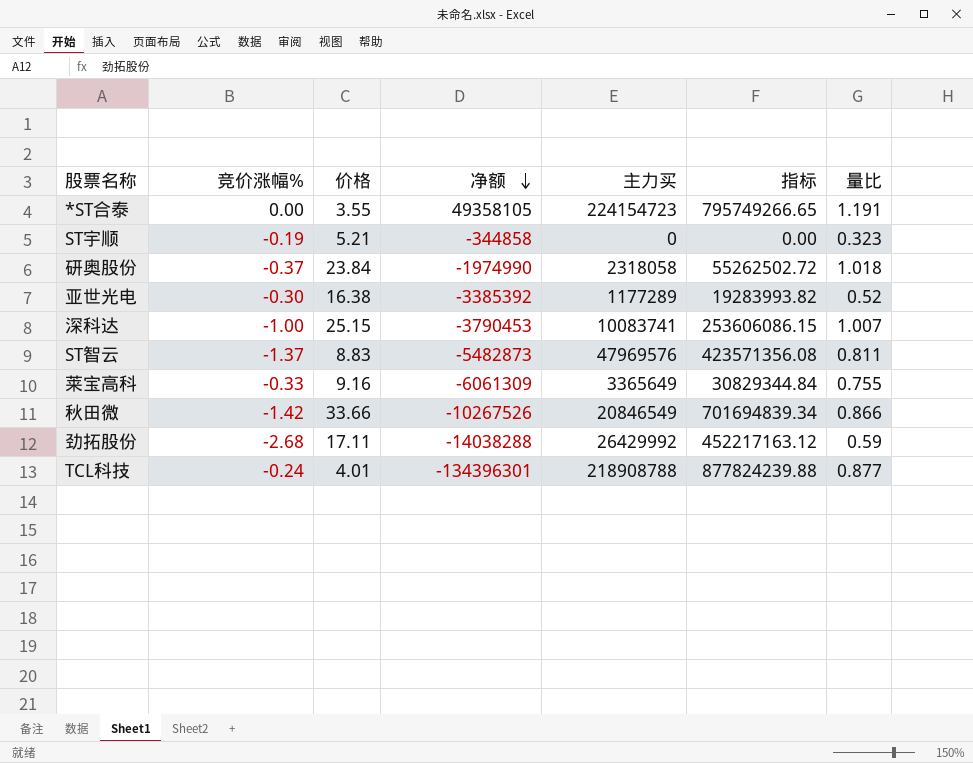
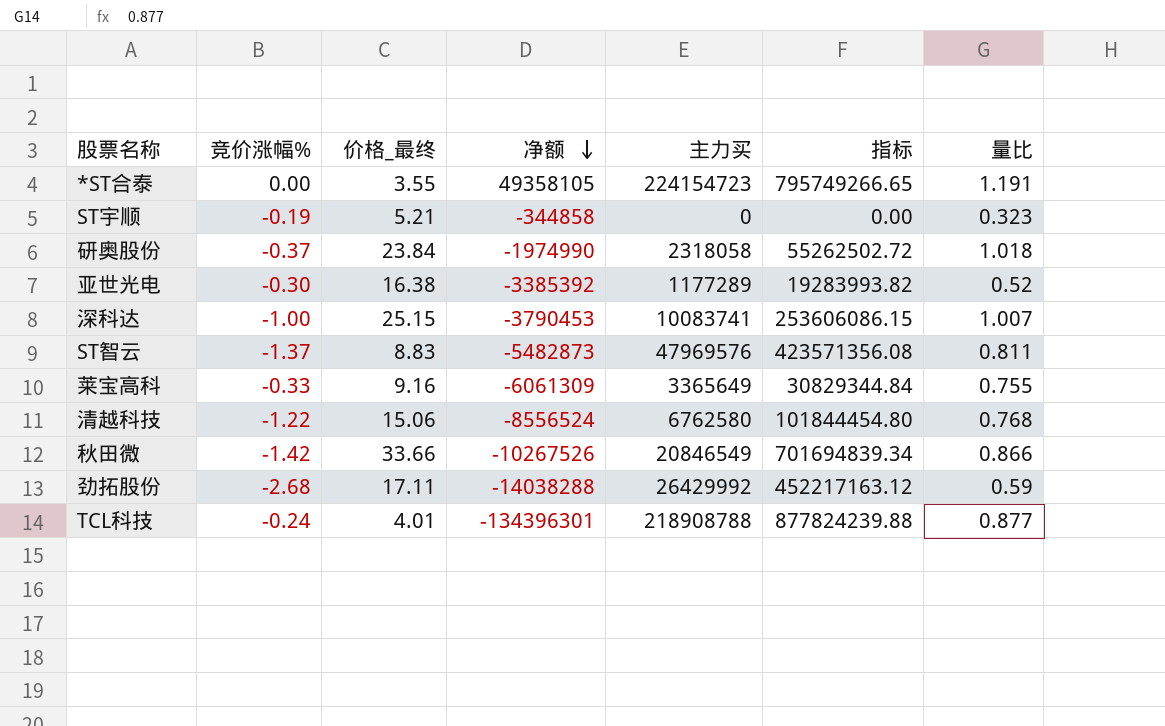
column name: 价格 -> 价格_最终
row 清越科技: none -> -1.22 | 15.06 | -8556524 | 6762580 | 101844454.80 | 0.768

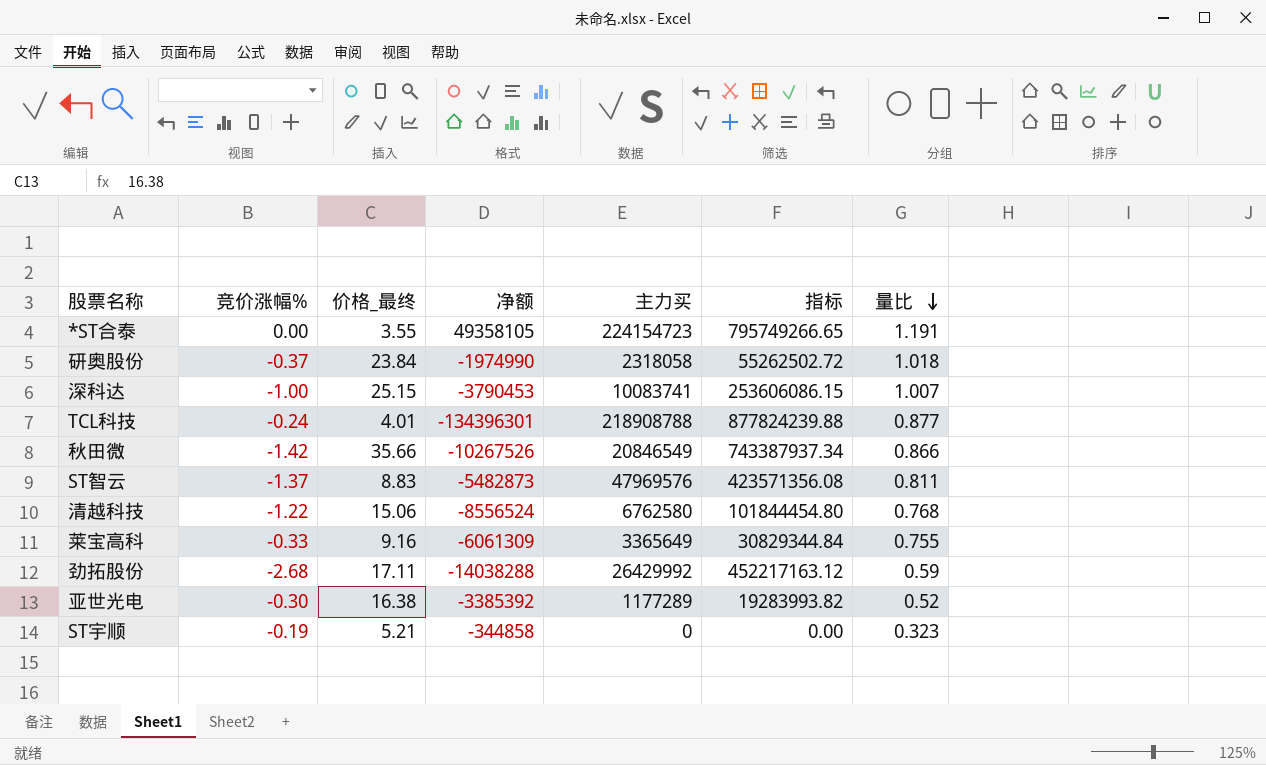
row order: 净额 descending -> 量比 descending
秋田微 | 价格_最终: 33.66 -> 35.66
秋田微 | 指标: 701694839.34 -> 743387937.34

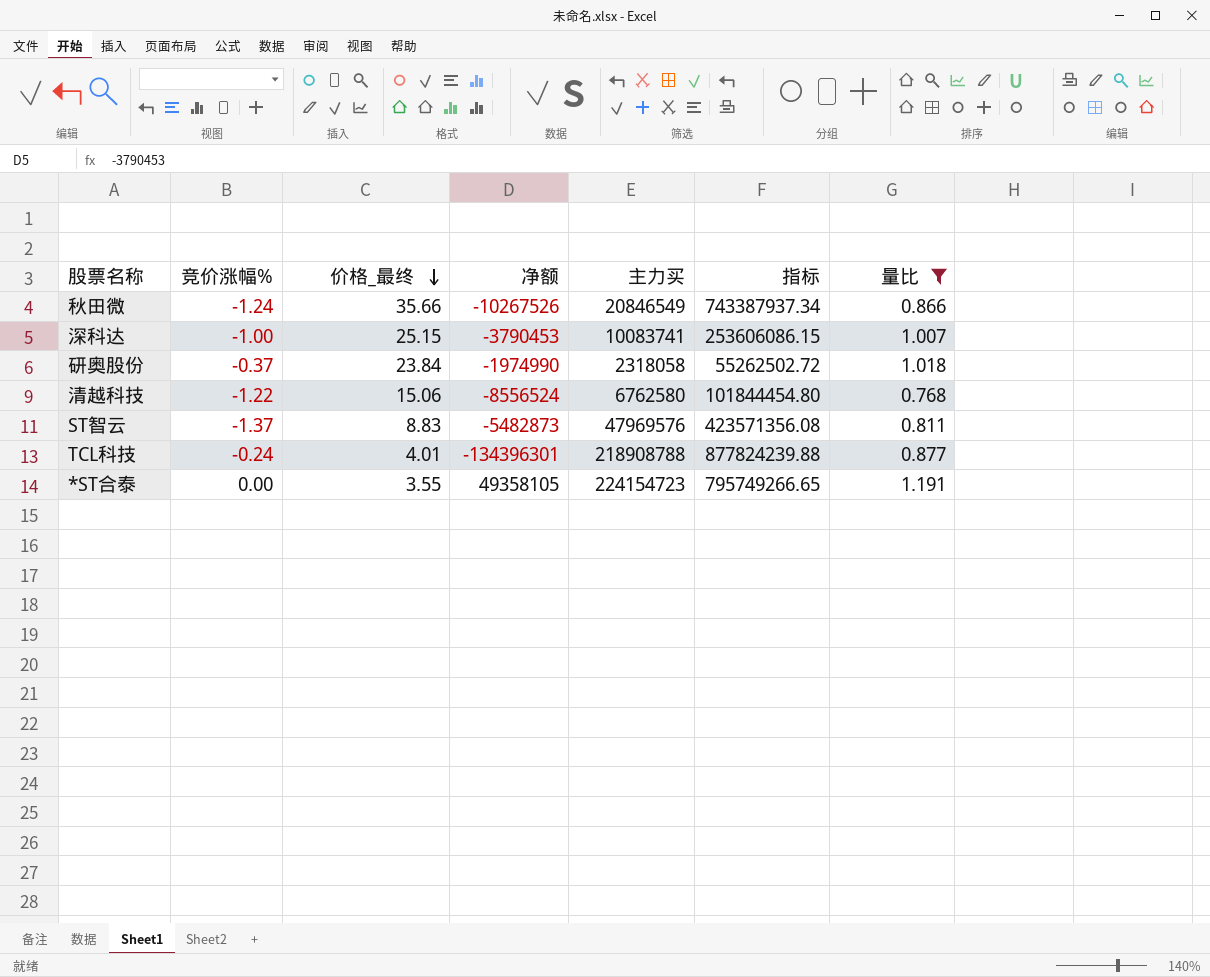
filter: none -> 量比 >= 0.768
row order: 量比 descending -> 价格_最终 descending
秋田微 | 竞价涨幅%: -1.42 -> -1.24

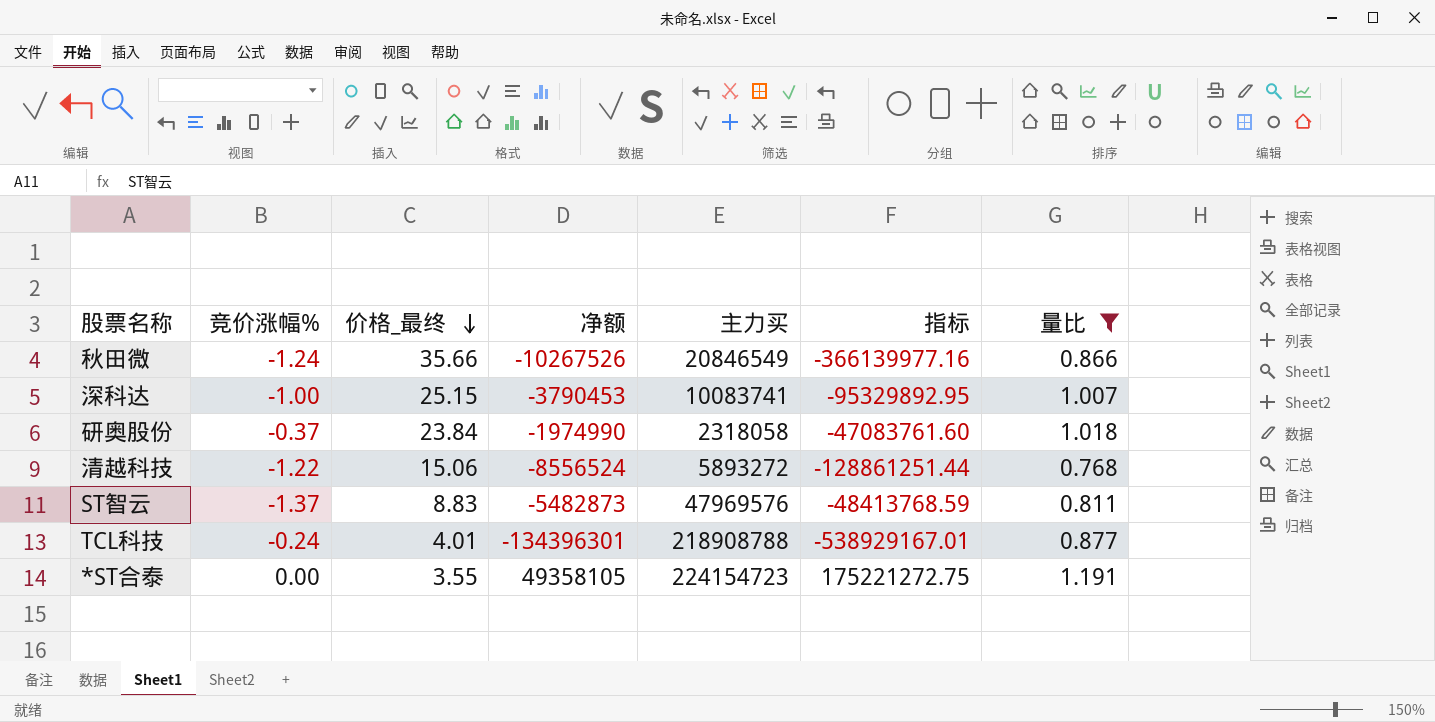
column 指标 | formula: [价格_最终] * [主力买] -> [价格_最终] * [净额]
清越科技 | 主力买: 6762580 -> 5893272

